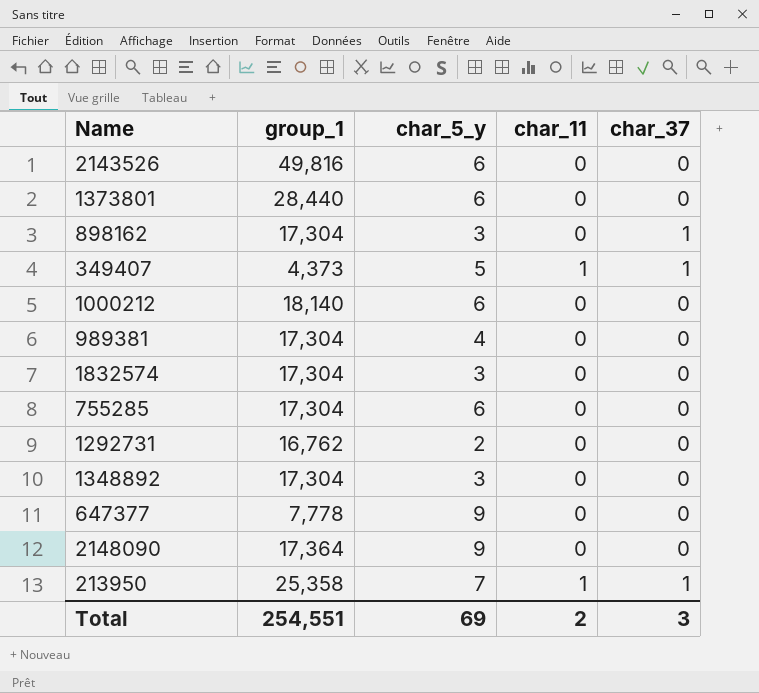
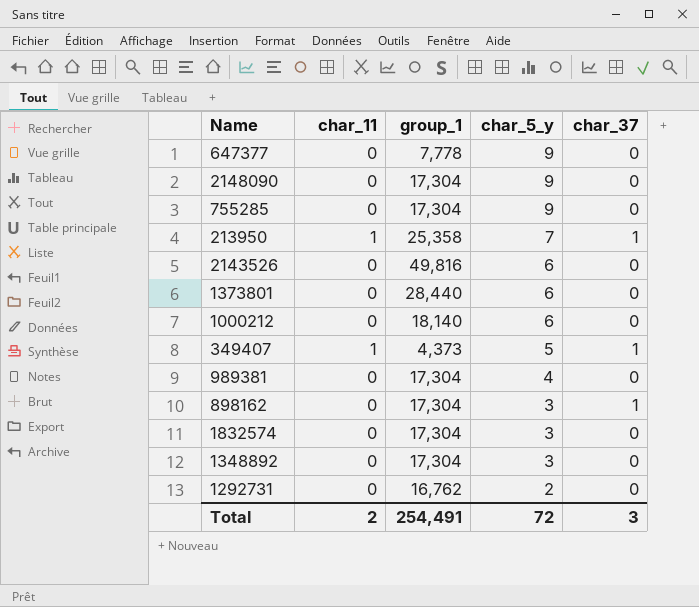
row order: none -> char_5_y descending
column char_11 | position: 4 -> 2
2148090 | group_1: 17,364 -> 17,304
755285 | char_5_y: 6 -> 9
Total | group_1: 254,551 -> 254,491
Total | char_5_y: 69 -> 72

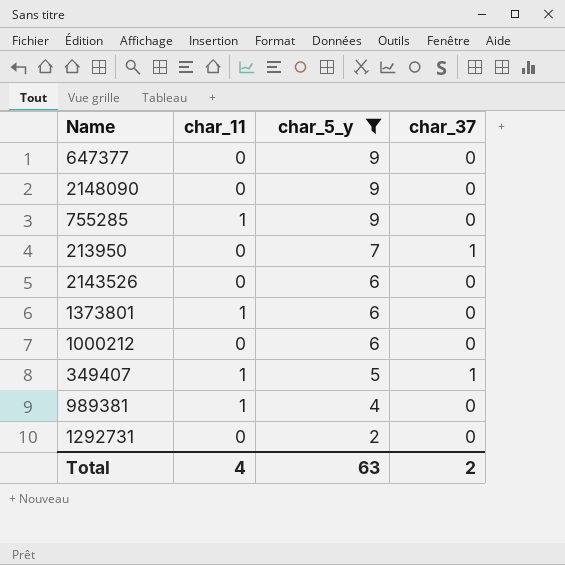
filter: none -> char_5_y != 3
column group_1 | position: 3 -> none
755285 | char_11: 0 -> 1
213950 | char_11: 1 -> 0
1373801 | char_11: 0 -> 1
989381 | char_11: 0 -> 1
Total | char_11: 2 -> 4
Total | char_5_y: 72 -> 63
Total | char_37: 3 -> 2

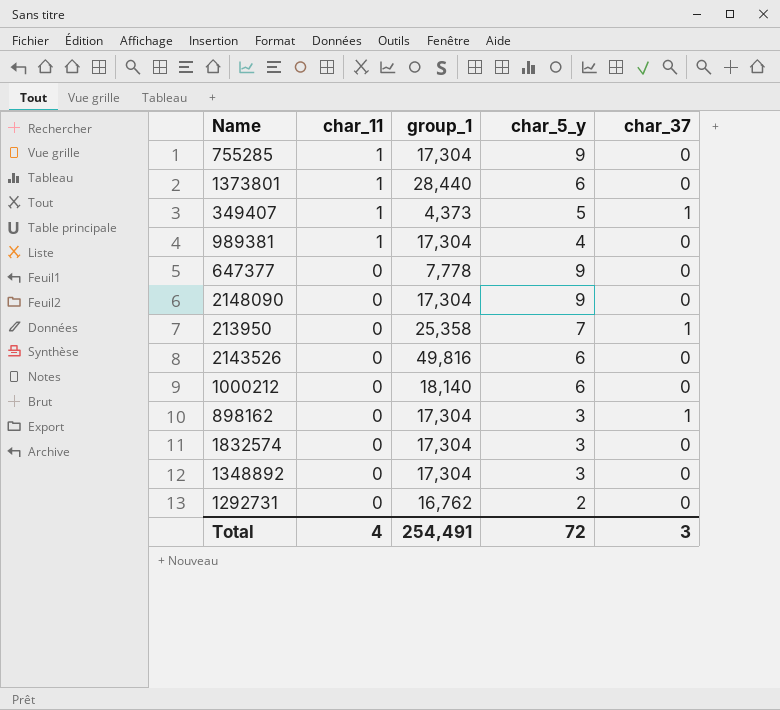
filter: char_5_y != 3 -> none
row order: char_5_y descending -> char_11 descending
column group_1 | position: none -> 3
Total | char_5_y: 63 -> 72
Total | char_37: 2 -> 3

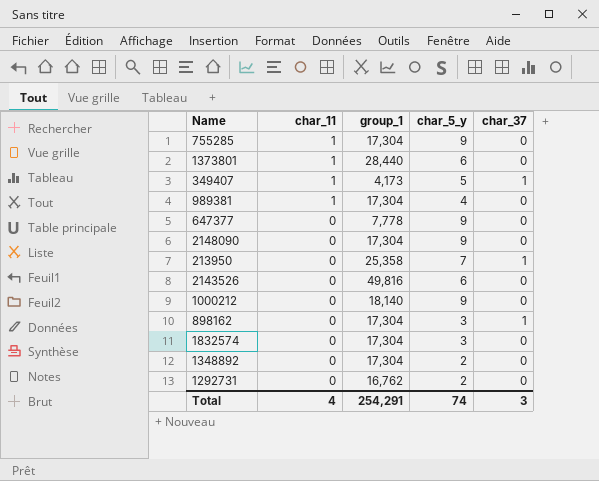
349407 | group_1: 4,373 -> 4,173
1000212 | char_5_y: 6 -> 9
1348892 | char_5_y: 3 -> 2
Total | group_1: 254,491 -> 254,291
Total | char_5_y: 72 -> 74

